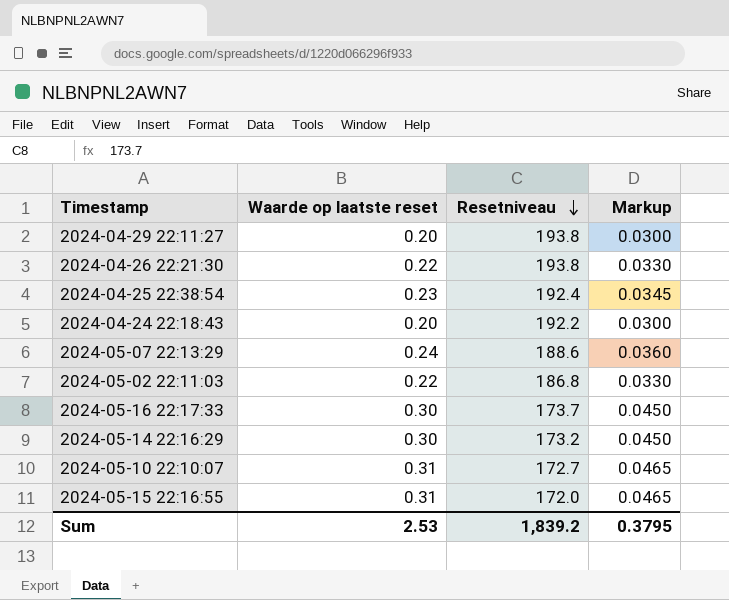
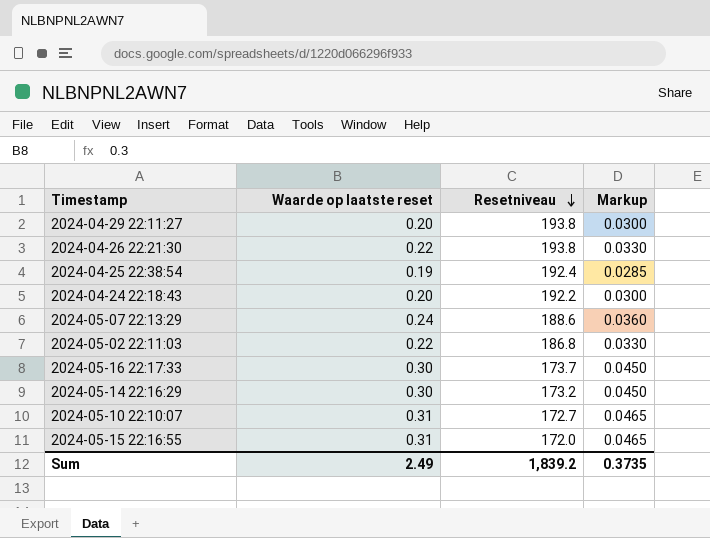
2024-04-25 22:38:54 | Waarde op laatste reset: 0.23 -> 0.19
2024-04-25 22:38:54 | Markup: 0.0345 -> 0.0285
Sum | Waarde op laatste reset: 2.53 -> 2.49
Sum | Markup: 0.3795 -> 0.3735

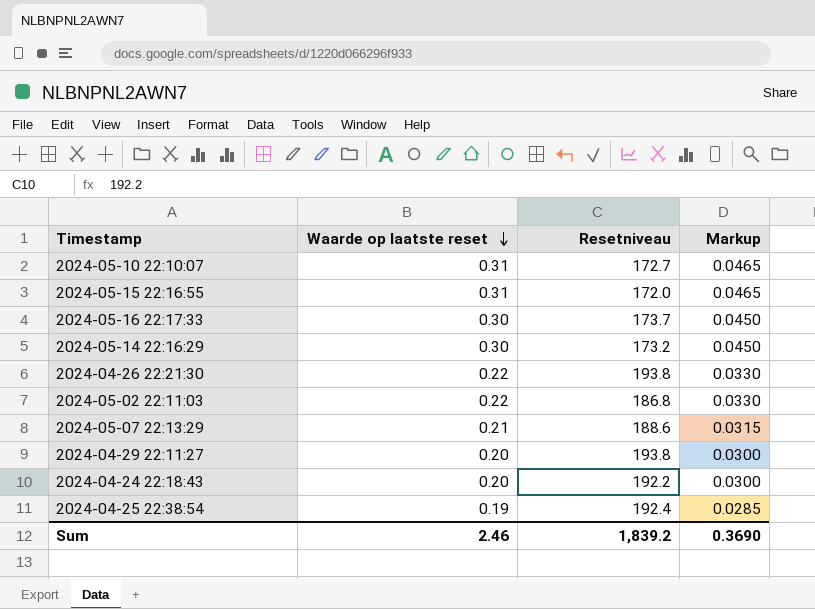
row order: Resetniveau descending -> Waarde op laatste reset descending
2024-05-07 22:13:29 | Waarde op laatste reset: 0.24 -> 0.21
2024-05-07 22:13:29 | Markup: 0.0360 -> 0.0315
Sum | Waarde op laatste reset: 2.49 -> 2.46
Sum | Markup: 0.3735 -> 0.3690

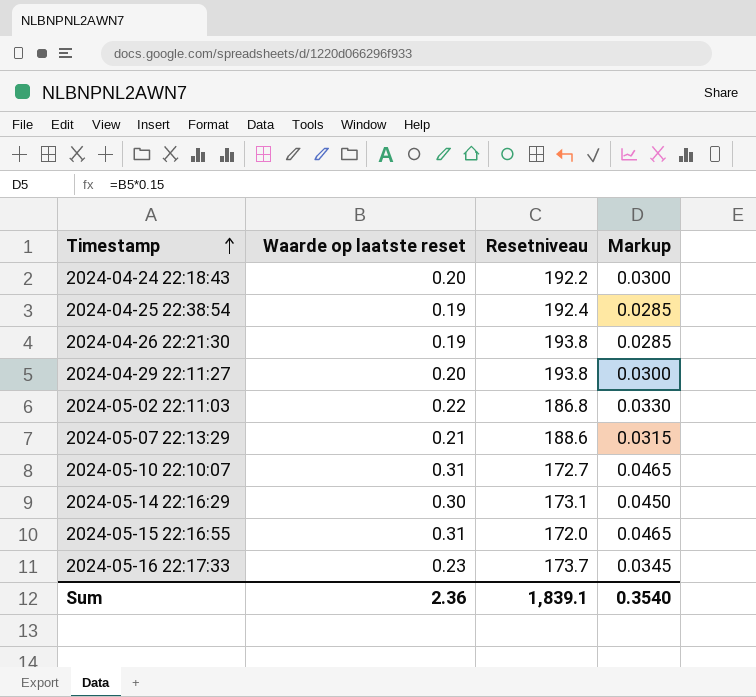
row order: Waarde op laatste reset descending -> Timestamp ascending
2024-04-26 22:21:30 | Waarde op laatste reset: 0.22 -> 0.19
2024-04-26 22:21:30 | Markup: 0.0330 -> 0.0285
2024-05-14 22:16:29 | Resetniveau: 173.2 -> 173.1
2024-05-16 22:17:33 | Waarde op laatste reset: 0.30 -> 0.23
2024-05-16 22:17:33 | Markup: 0.0450 -> 0.0345
Sum | Waarde op laatste reset: 2.46 -> 2.36
Sum | Resetniveau: 1,839.2 -> 1,839.1
Sum | Markup: 0.3690 -> 0.3540

